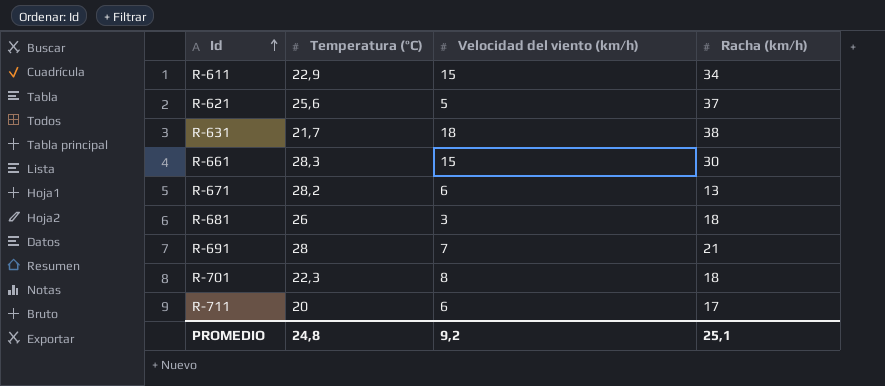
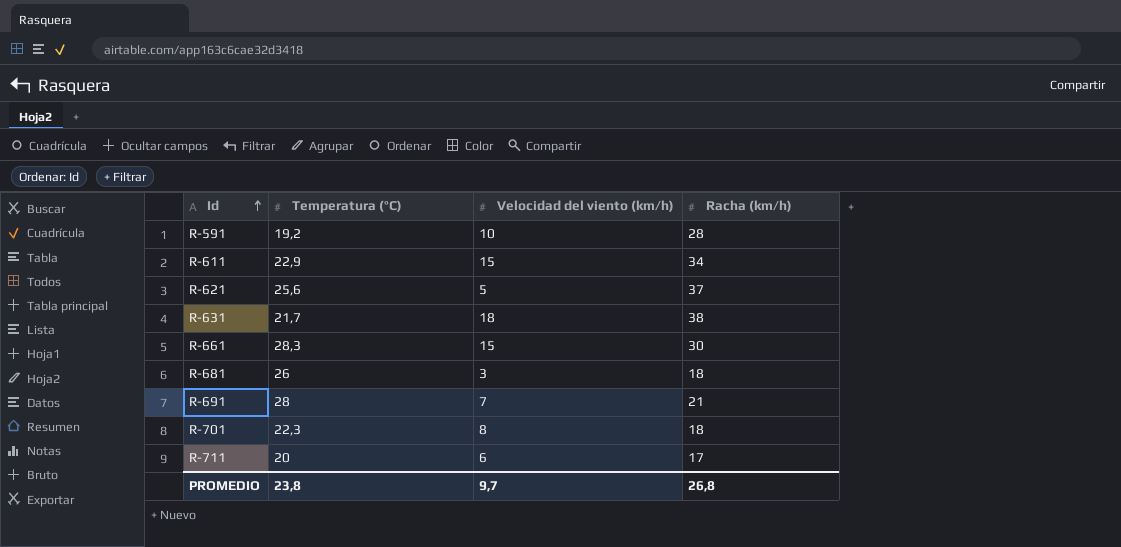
row R-671: 28,2 | 6 | 13 -> none
row R-591: none -> 19,2 | 10 | 28
PROMEDIO | Temperatura (ºC): 24,8 -> 23,8
PROMEDIO | Velocidad del viento (km/h): 9,2 -> 9,7
PROMEDIO | Racha (km/h): 25,1 -> 26,8

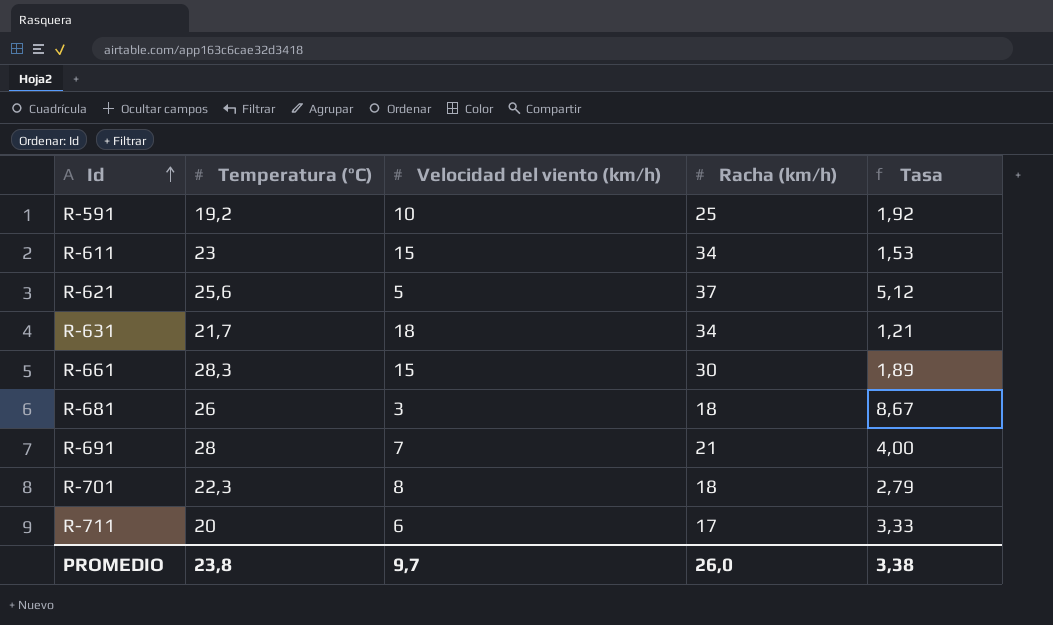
column Tasa | formula: none -> [Temperatura (ºC)] / [Velocidad del viento (km/h)]
R-591 | Racha (km/h): 28 -> 25
R-611 | Temperatura (ºC): 22,9 -> 23
R-631 | Racha (km/h): 38 -> 34
PROMEDIO | Racha (km/h): 26,8 -> 26,0

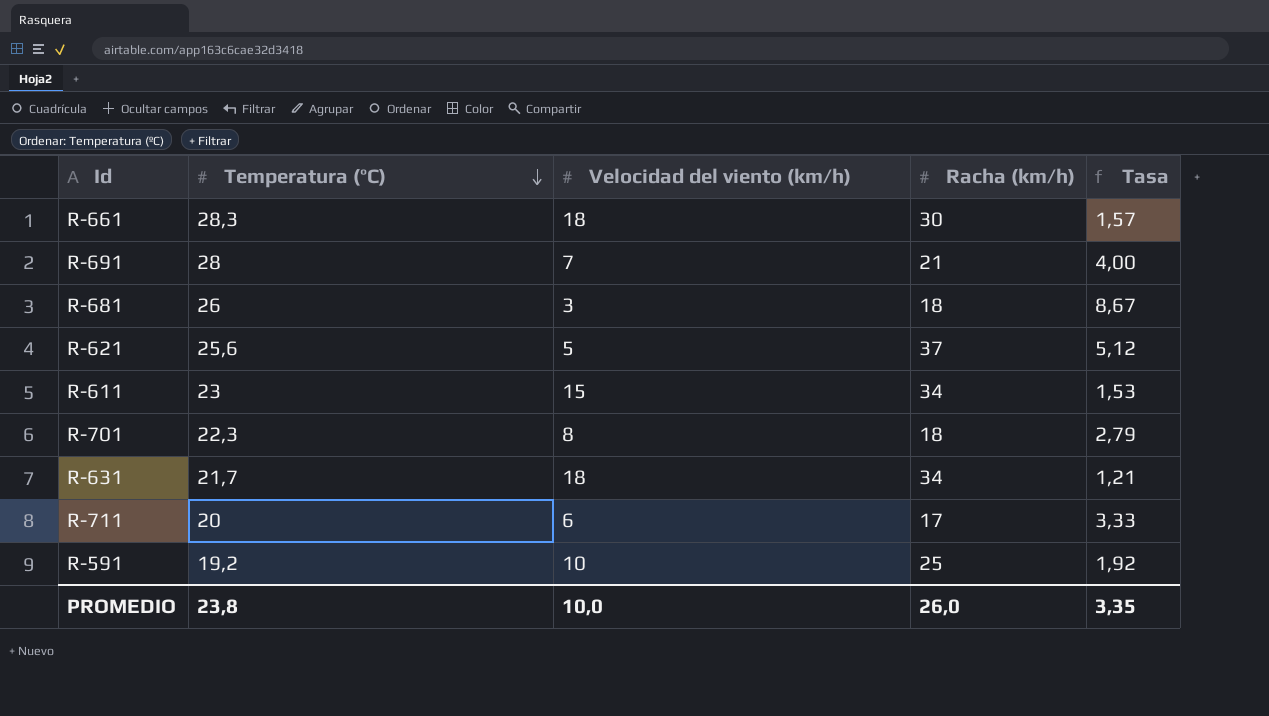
row order: Id ascending -> Temperatura (ºC) descending
R-661 | Velocidad del viento (km/h): 15 -> 18
R-661 | Tasa: 1,89 -> 1,57
PROMEDIO | Velocidad del viento (km/h): 9,7 -> 10,0
PROMEDIO | Tasa: 3,38 -> 3,35

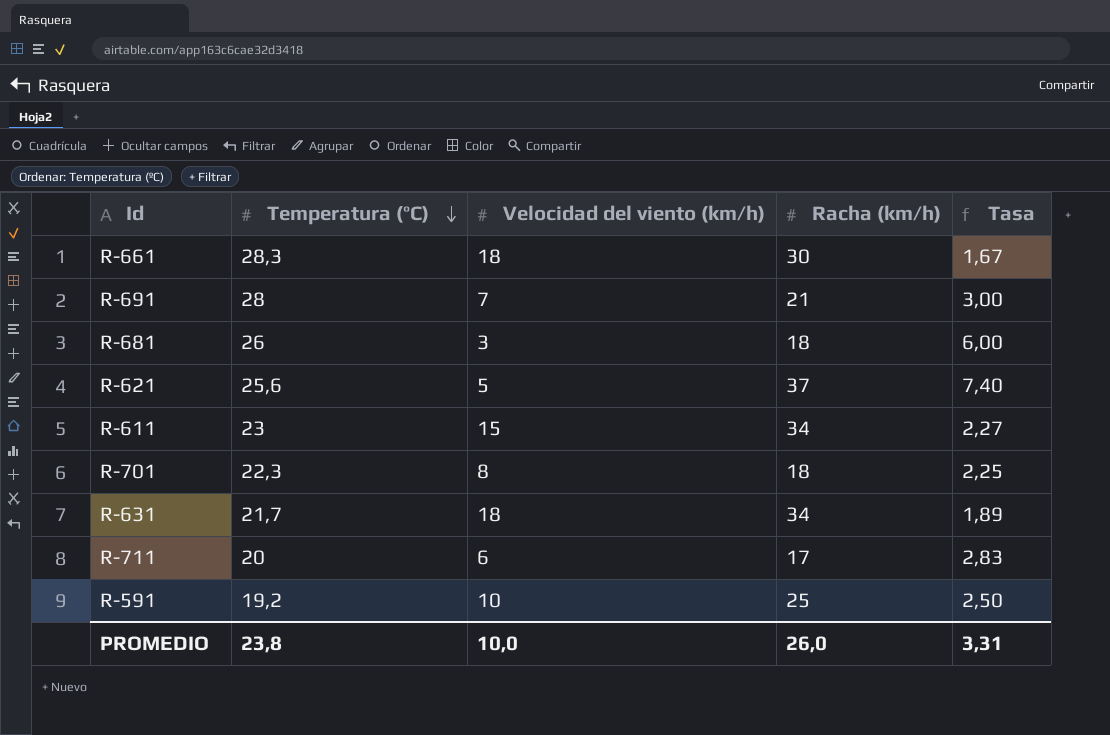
column Tasa | formula: [Temperatura (ºC)] / [Velocidad del viento (km/h)] -> [Racha (km/h)] / [Velocidad del viento (km/h)]
PROMEDIO | Tasa: 3,35 -> 3,31

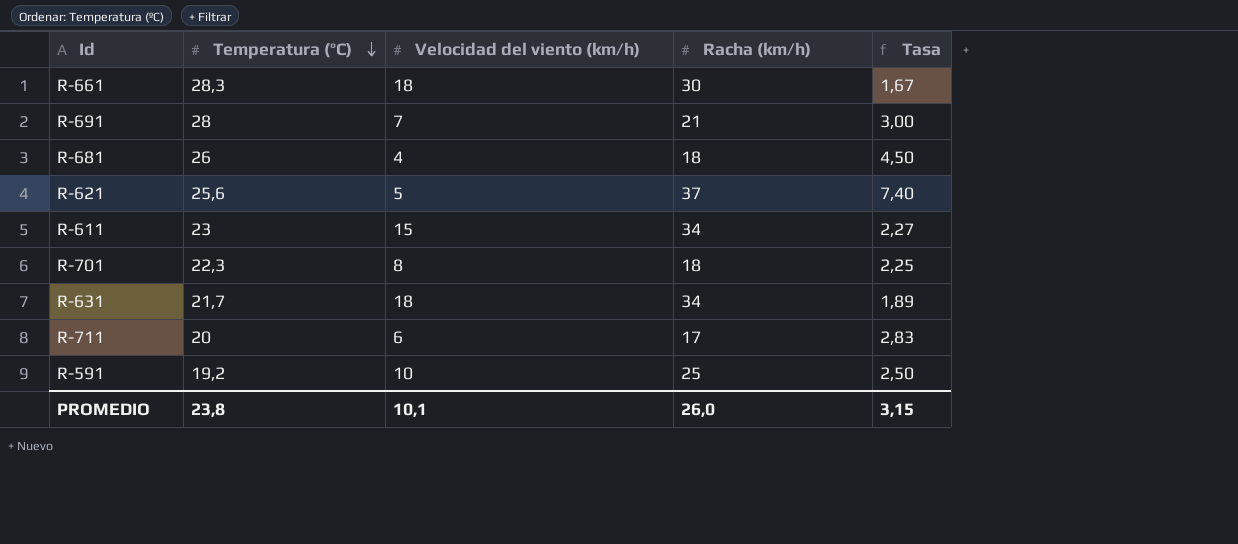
R-681 | Velocidad del viento (km/h): 3 -> 4
R-681 | Tasa: 6,00 -> 4,50
PROMEDIO | Velocidad del viento (km/h): 10,0 -> 10,1
PROMEDIO | Tasa: 3,31 -> 3,15

